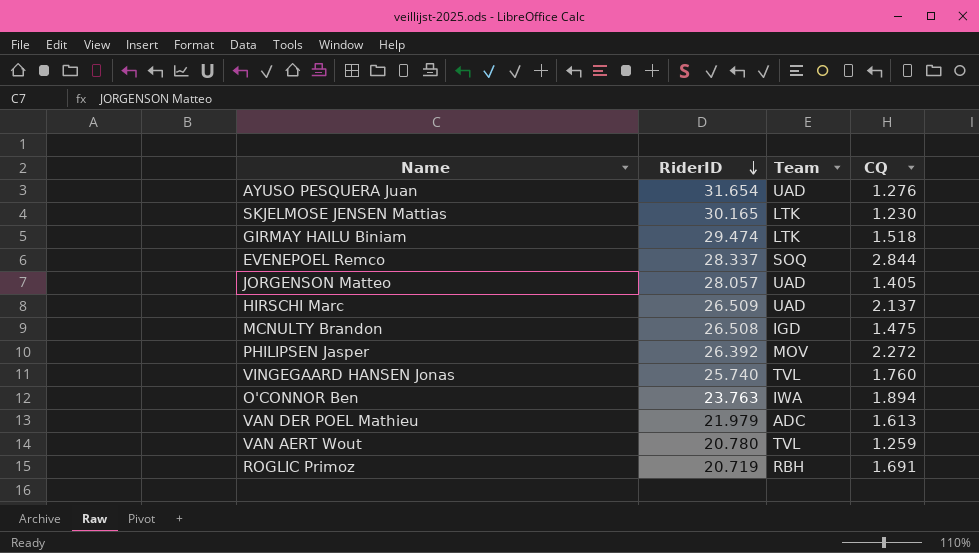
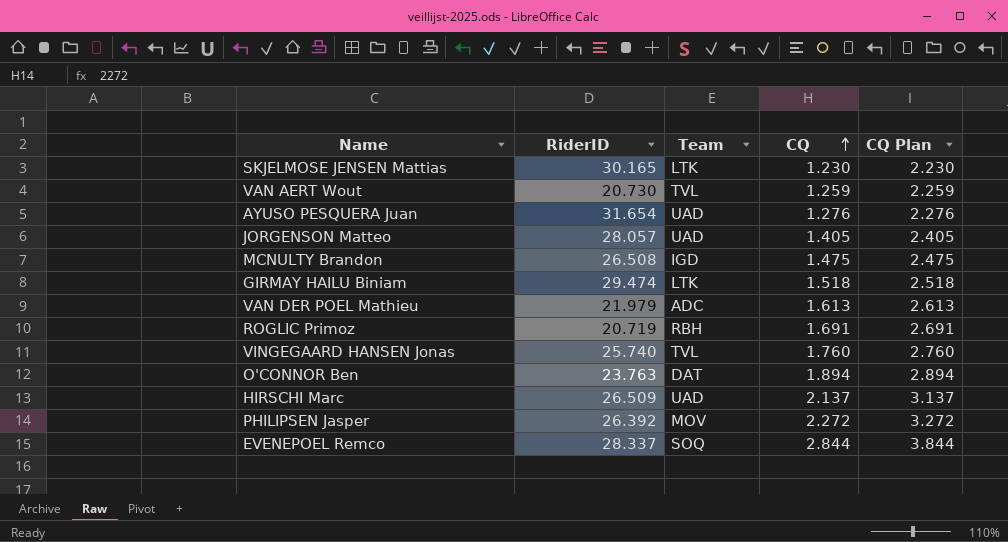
row order: RiderID descending -> CQ ascending
column CQ Plan | formula: none -> [CQ] + 1000
VAN AERT Wout | RiderID: 20.780 -> 20.730
O'CONNOR Ben | Team: IWA -> DAT

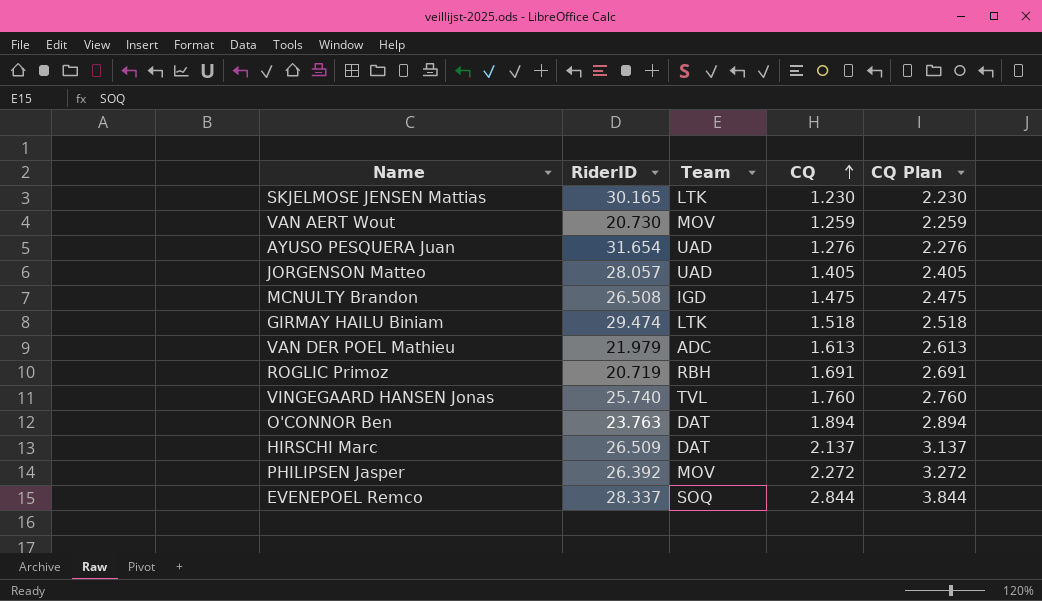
VAN AERT Wout | Team: TVL -> MOV
HIRSCHI Marc | Team: UAD -> DAT

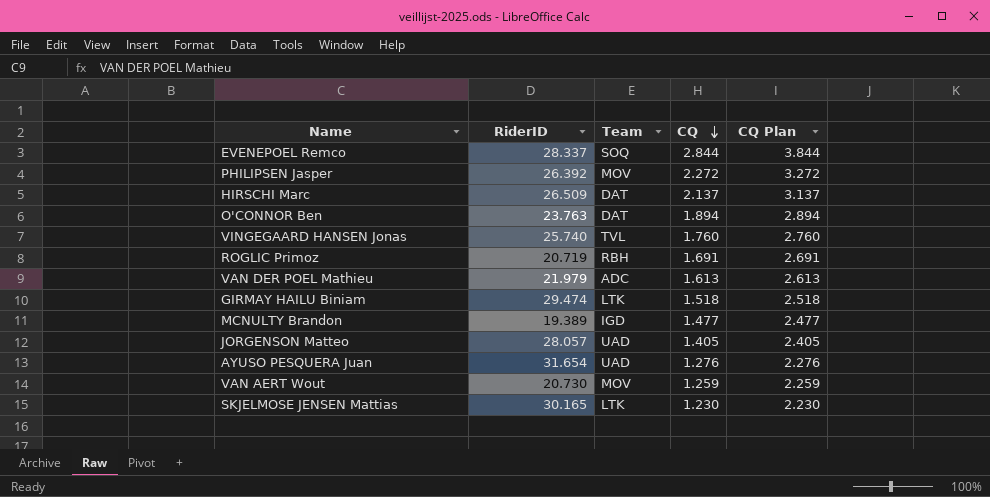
row order: CQ ascending -> CQ descending
MCNULTY Brandon | RiderID: 26.508 -> 19.389
MCNULTY Brandon | CQ: 1.475 -> 1.477
MCNULTY Brandon | CQ Plan: 2.475 -> 2.477

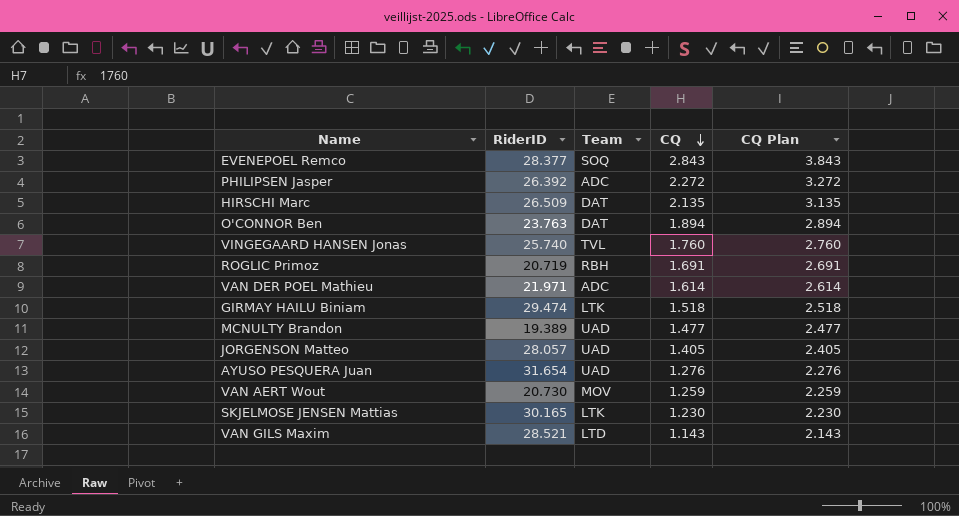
EVENEPOEL Remco | RiderID: 28.337 -> 28.377
EVENEPOEL Remco | CQ: 2.844 -> 2.843
EVENEPOEL Remco | CQ Plan: 3.844 -> 3.843
PHILIPSEN Jasper | Team: MOV -> ADC
HIRSCHI Marc | CQ: 2.137 -> 2.135
HIRSCHI Marc | CQ Plan: 3.137 -> 3.135
VAN DER POEL Mathieu | RiderID: 21.979 -> 21.971
VAN DER POEL Mathieu | CQ: 1.613 -> 1.614
VAN DER POEL Mathieu | CQ Plan: 2.613 -> 2.614
MCNULTY Brandon | Team: IGD -> UAD
row VAN GILS Maxim: none -> 28.521 | LTD | 1.143 | 2.143

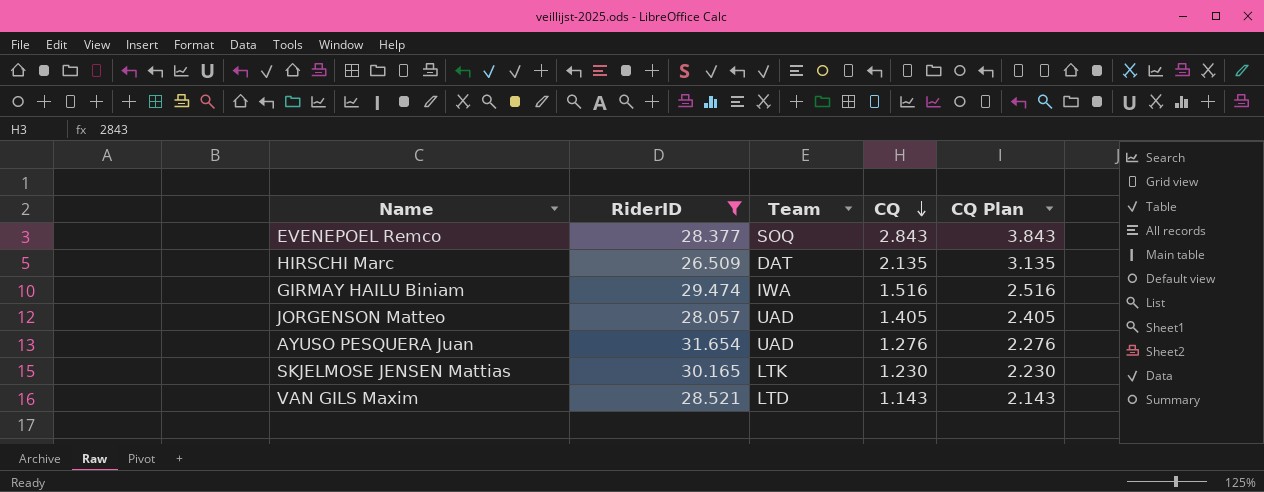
filter: none -> RiderID >= 26.509
GIRMAY HAILU Biniam | Team: LTK -> IWA
GIRMAY HAILU Biniam | CQ: 1.518 -> 1.516
GIRMAY HAILU Biniam | CQ Plan: 2.518 -> 2.516

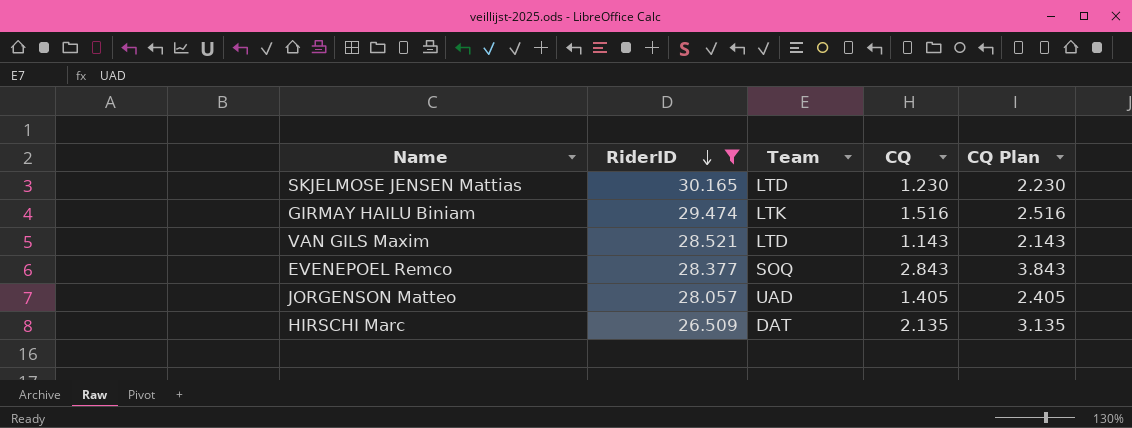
row order: CQ descending -> RiderID descending
row AYUSO PESQUERA Juan: 31.654 | UAD | 1.276 | 2.276 -> none
SKJELMOSE JENSEN Mattias | Team: LTK -> LTD
GIRMAY HAILU Biniam | Team: IWA -> LTK

